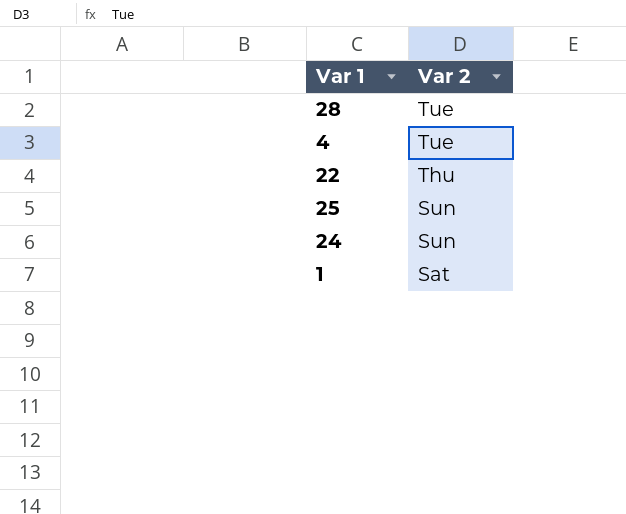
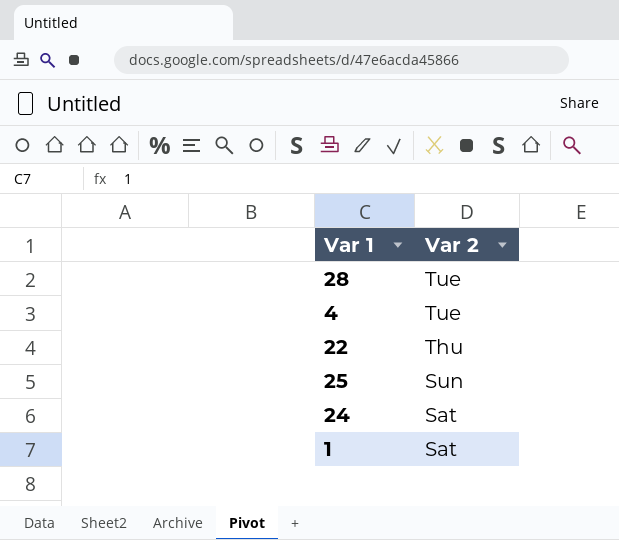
24 | Var 2: Sun -> Sat

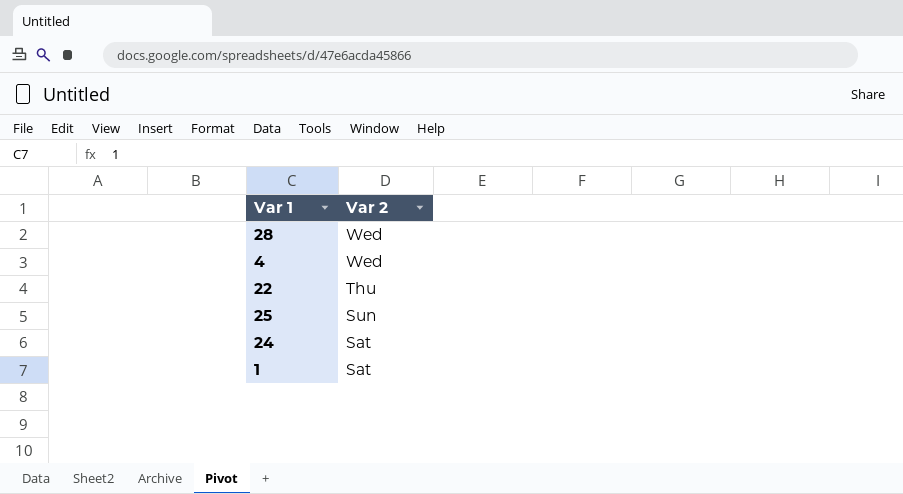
28 | Var 2: Tue -> Wed
4 | Var 2: Tue -> Wed

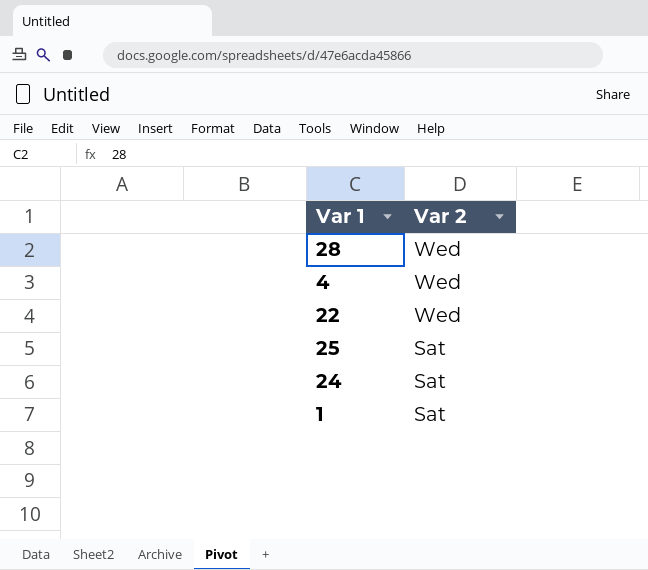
22 | Var 2: Thu -> Wed
25 | Var 2: Sun -> Sat

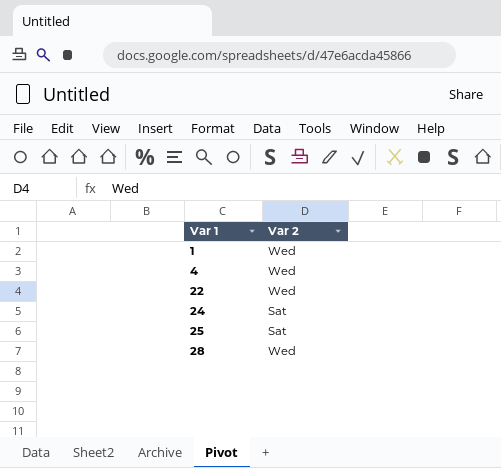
row order: Var 2 descending -> Var 1 ascending
1 | Var 2: Sat -> Wed

